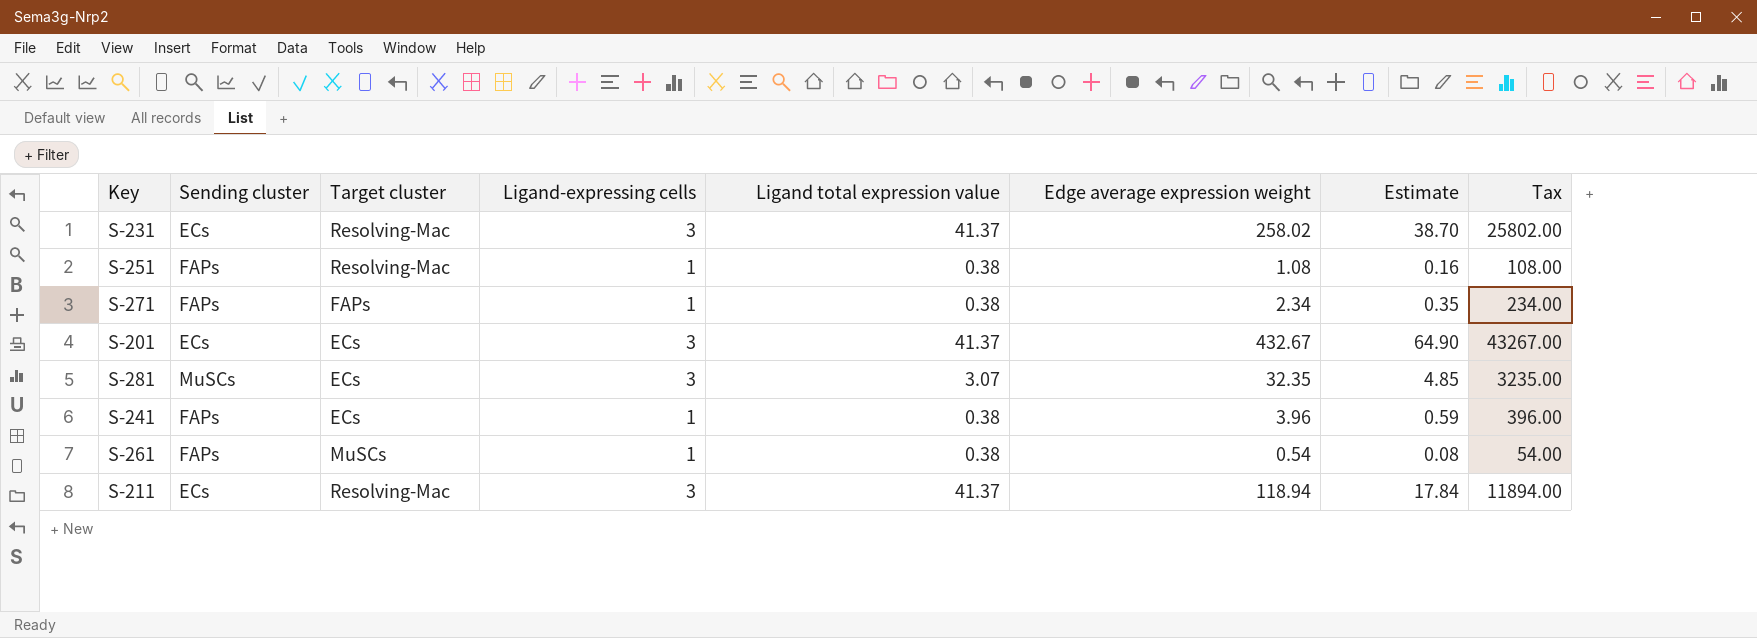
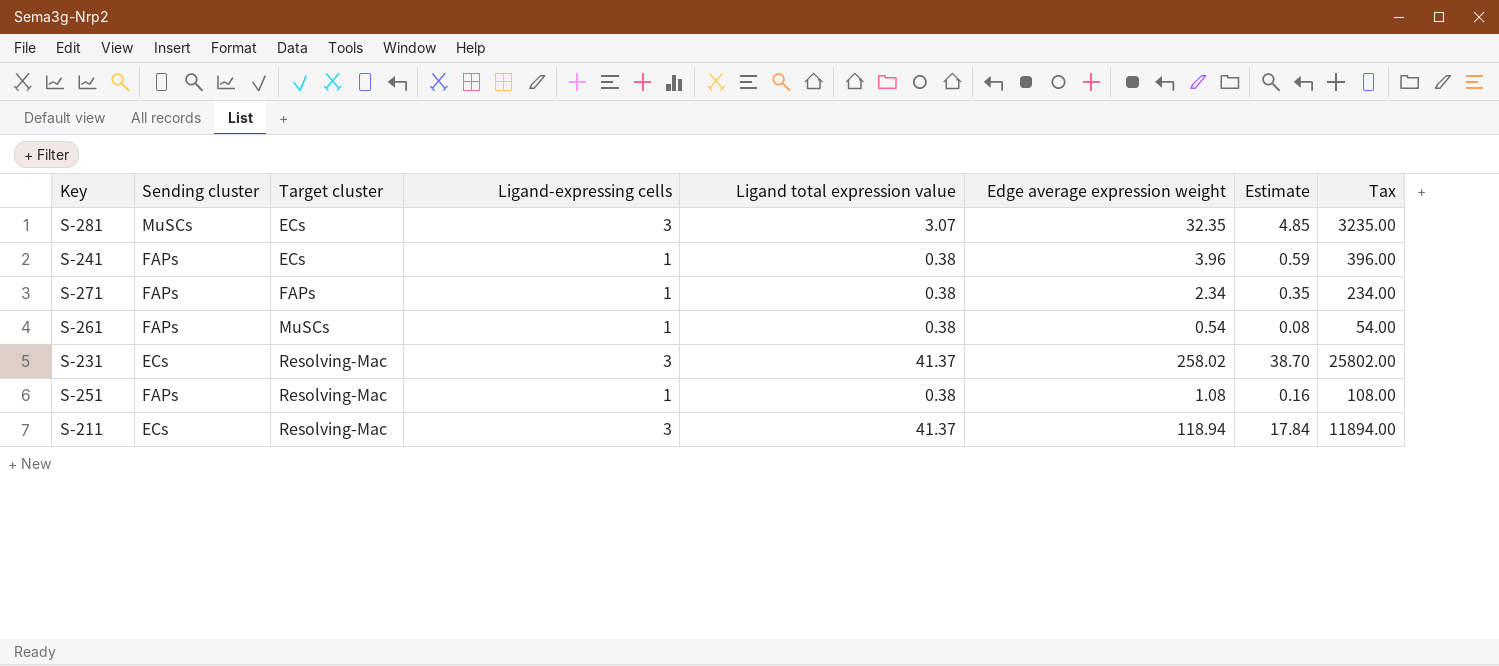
row order: none -> Target cluster ascending
row S-201: ECs | ECs | 3 | 41.37 | 432.67 | 64.90 | 43267.00 -> none

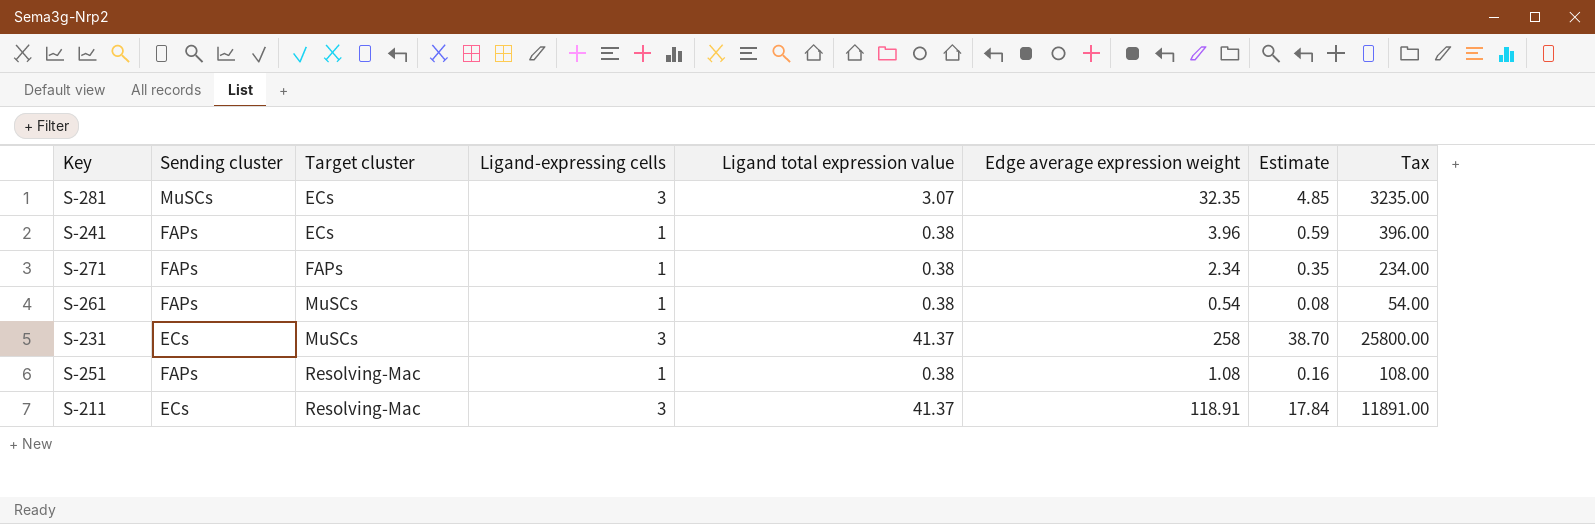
S-231 | Target cluster: Resolving-Mac -> MuSCs
S-231 | Edge average expression weight: 258.02 -> 258
S-231 | Tax: 25802.00 -> 25800.00
S-211 | Edge average expression weight: 118.94 -> 118.91
S-211 | Tax: 11894.00 -> 11891.00

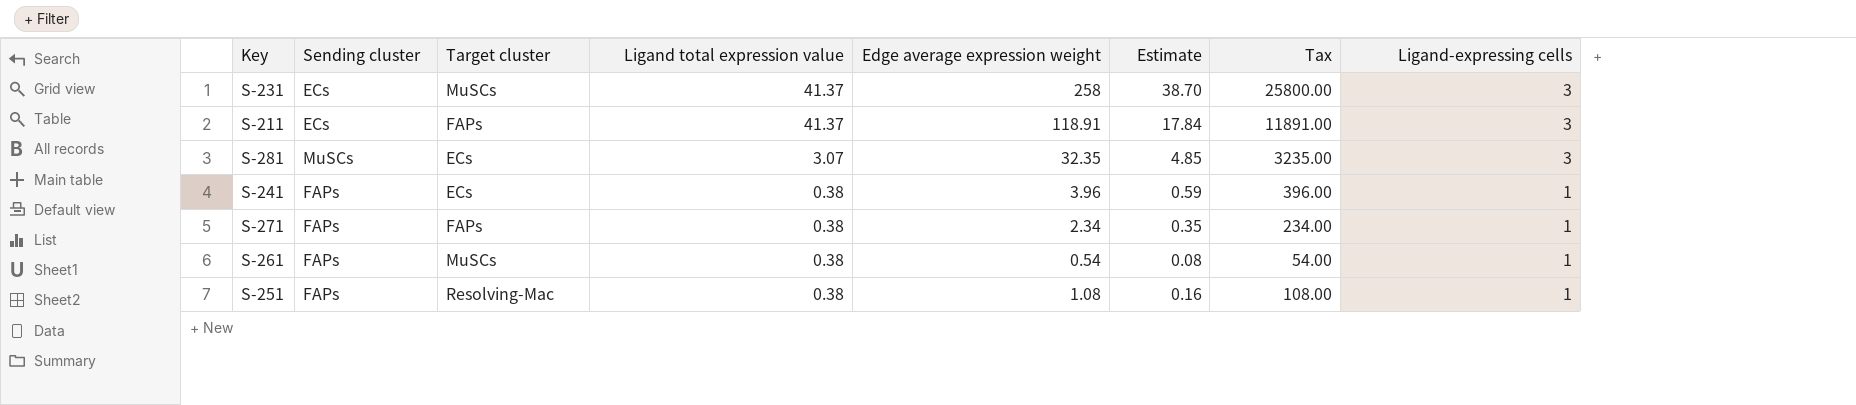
row order: Target cluster ascending -> Ligand total expression value descending
column Ligand-expressing cells | position: 4 -> 8
S-211 | Target cluster: Resolving-Mac -> FAPs

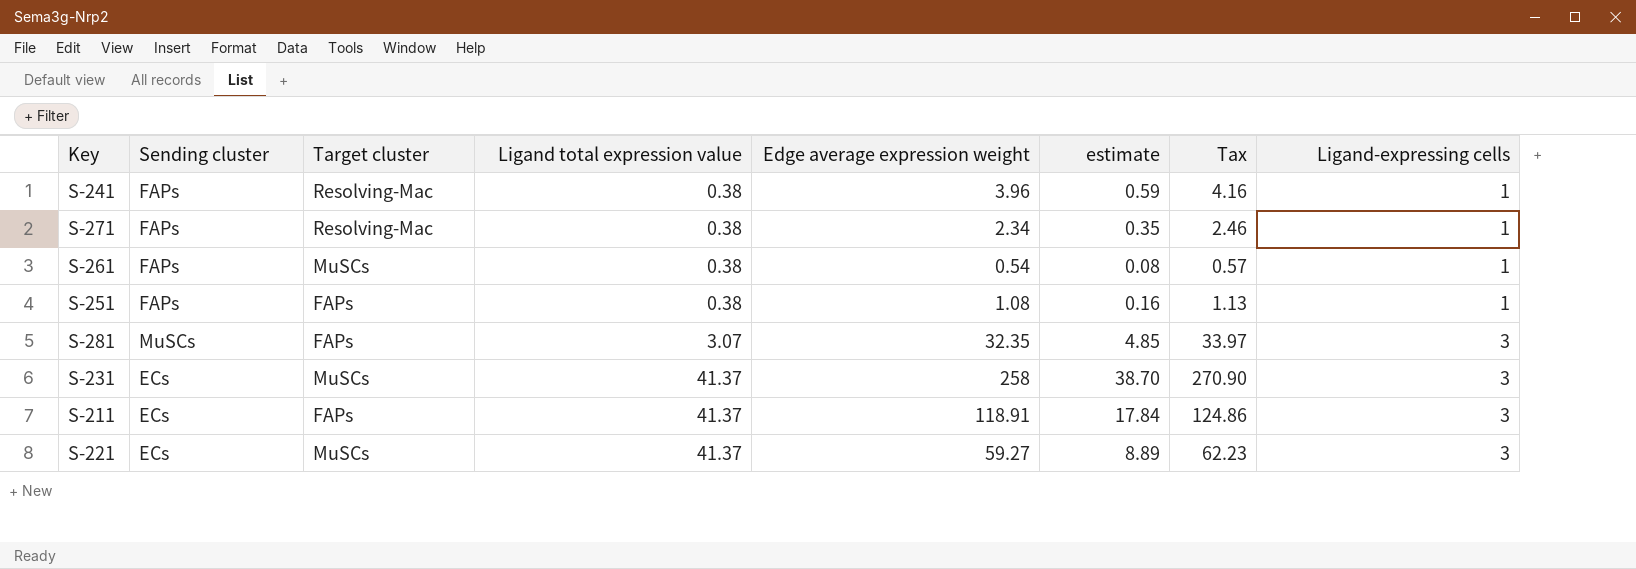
row order: Ligand total expression value descending -> Ligand total expression value ascending
column name: Estimate -> estimate
column Tax | formula: [Edge average expression weight] * 100 -> [Edge average expression weight] * 1.05
S-241 | Target cluster: ECs -> Resolving-Mac
S-271 | Target cluster: FAPs -> Resolving-Mac
S-251 | Target cluster: Resolving-Mac -> FAPs
S-281 | Target cluster: ECs -> FAPs
row S-221: none -> ECs | MuSCs | 41.37 | 59.27 | 8.89 | 62.23 | 3

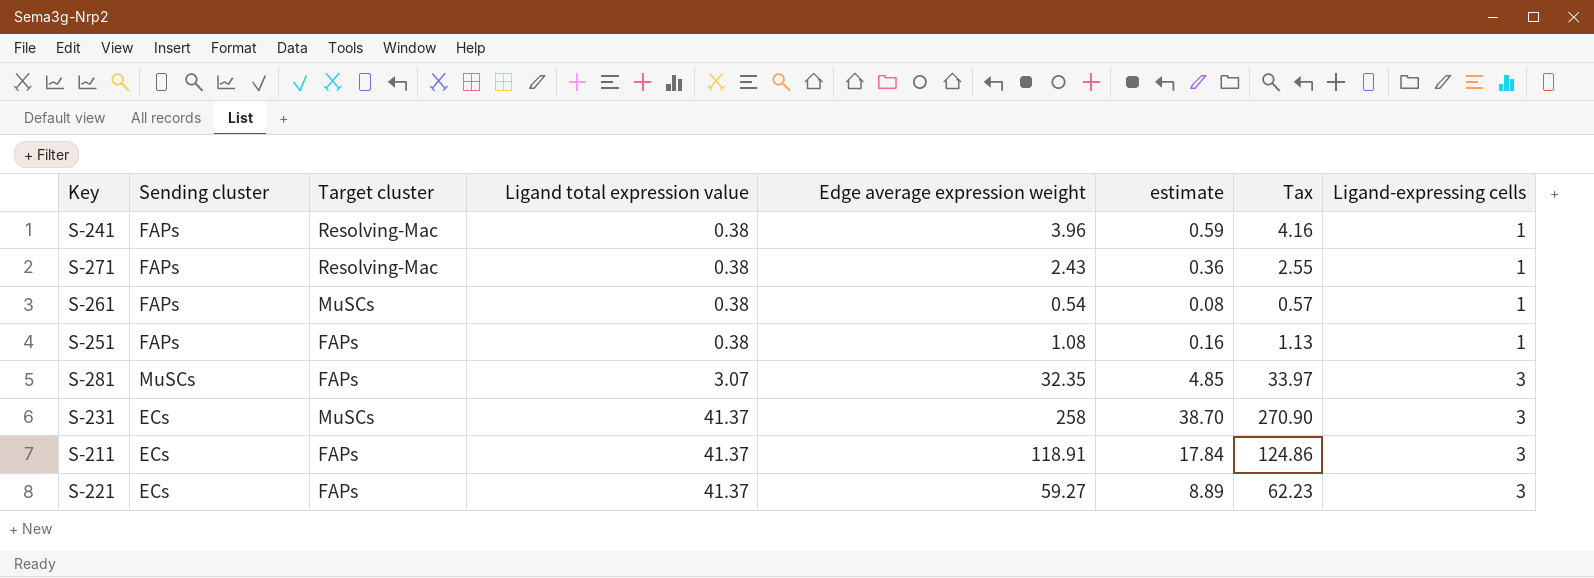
S-271 | Edge average expression weight: 2.34 -> 2.43
S-271 | estimate: 0.35 -> 0.36
S-271 | Tax: 2.46 -> 2.55
S-221 | Target cluster: MuSCs -> FAPs

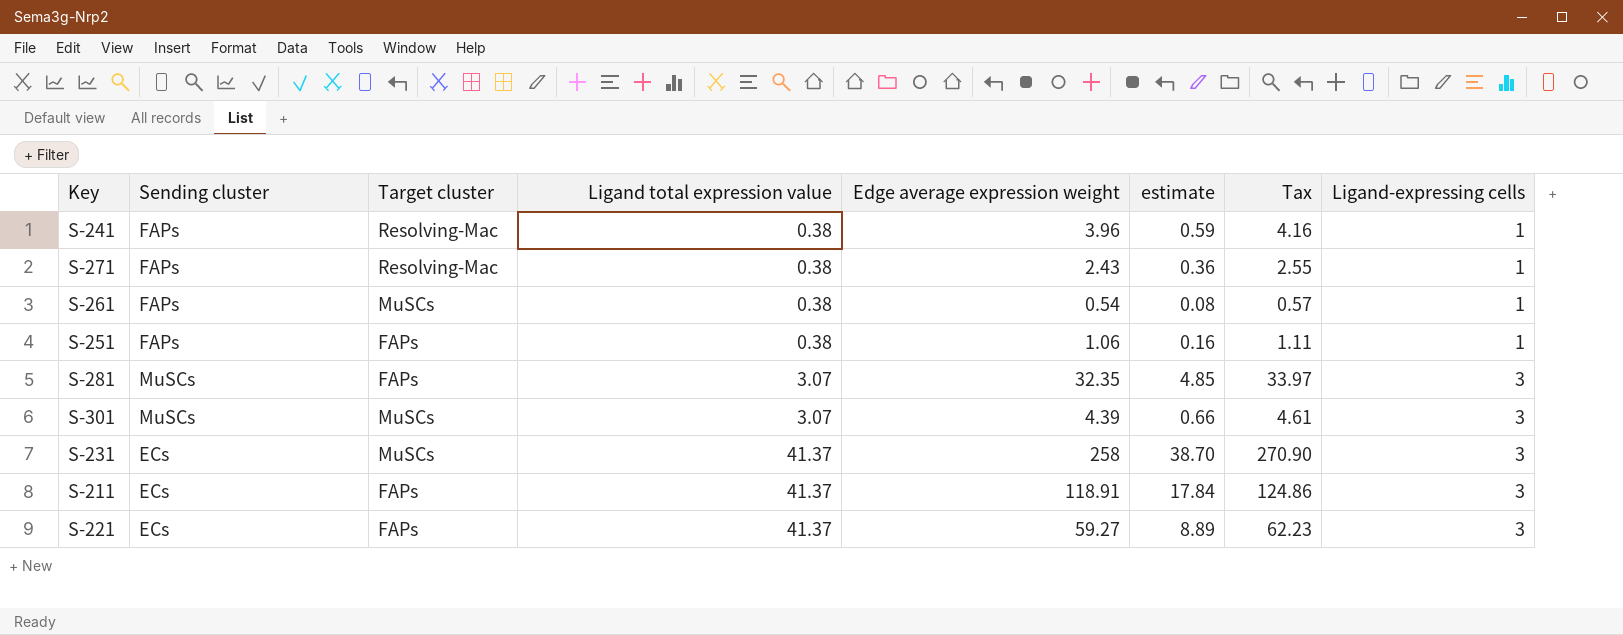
S-251 | Edge average expression weight: 1.08 -> 1.06
S-251 | Tax: 1.13 -> 1.11
row S-301: none -> MuSCs | MuSCs | 3.07 | 4.39 | 0.66 | 4.61 | 3

